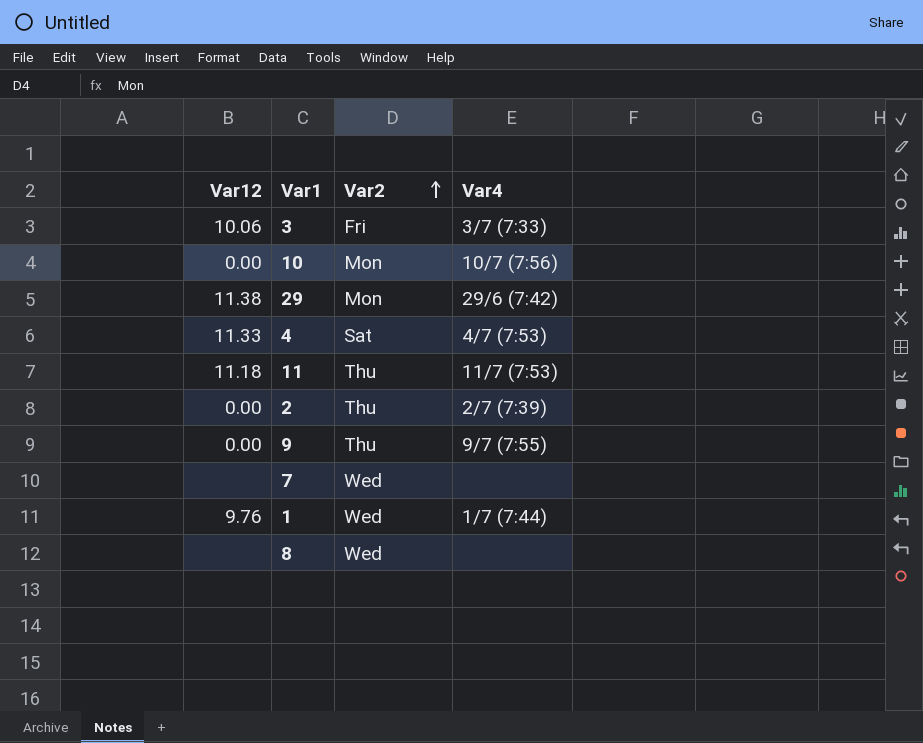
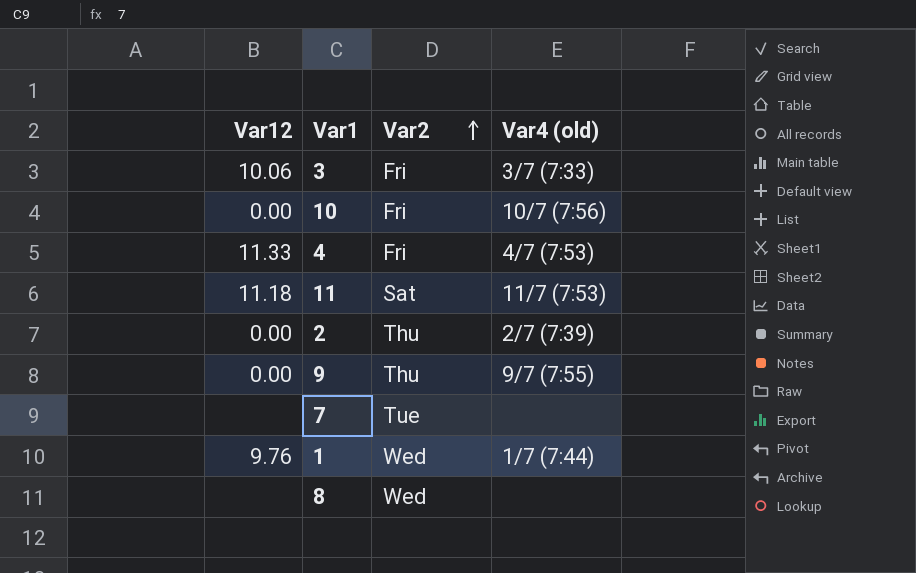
column name: Var4 -> Var4 (old)
row 29: 11.38 | Mon | 29/6 (7:42) -> none
10 | Var2: Mon -> Fri
4 | Var2: Sat -> Fri
11 | Var2: Thu -> Sat
7 | Var2: Wed -> Tue

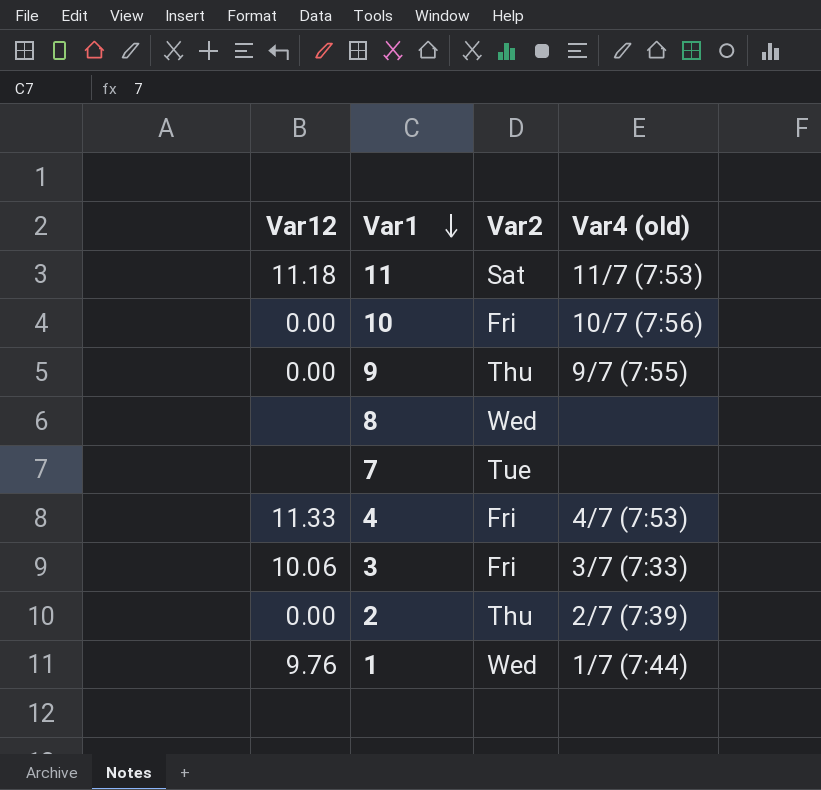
row order: Var2 ascending -> Var1 descending

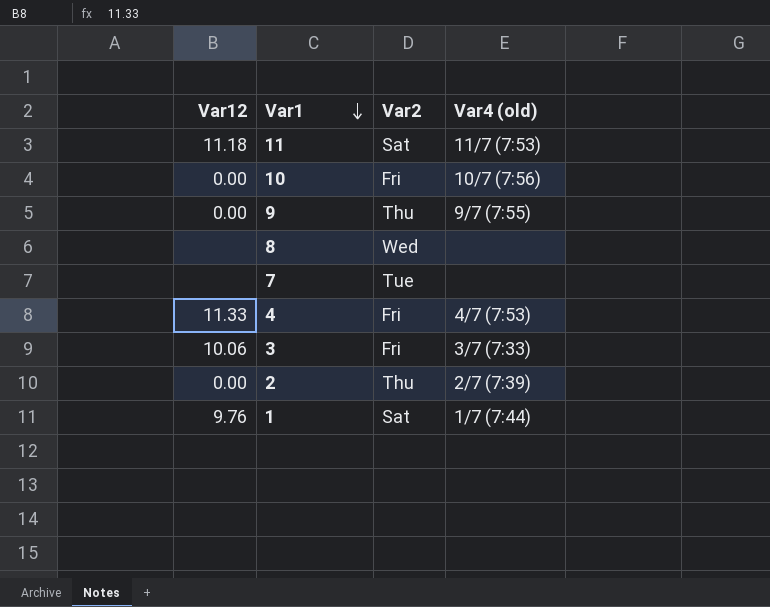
1 | Var2: Wed -> Sat

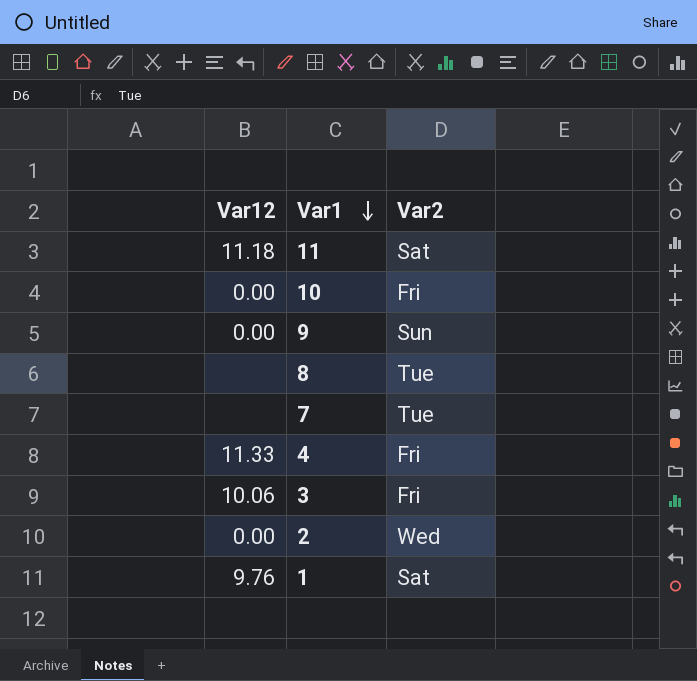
column Var4 (old) | position: 4 -> none
9 | Var2: Thu -> Sun
8 | Var2: Wed -> Tue
2 | Var2: Thu -> Wed

